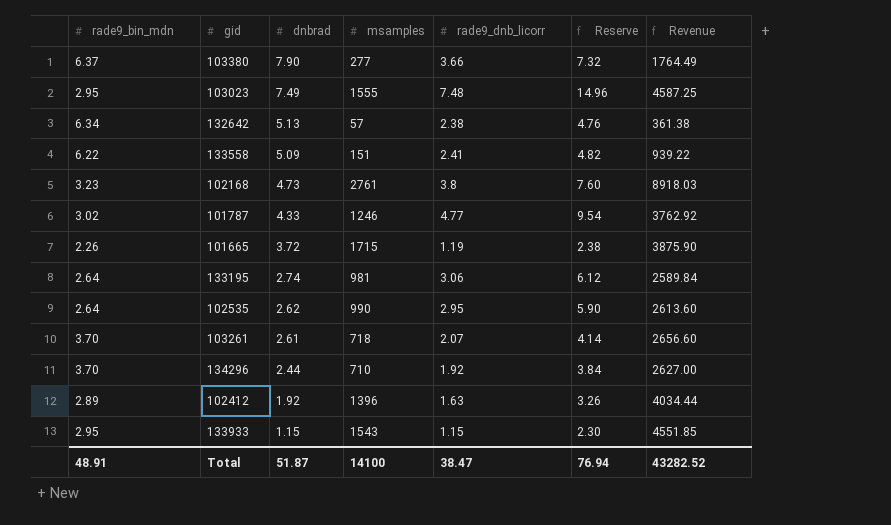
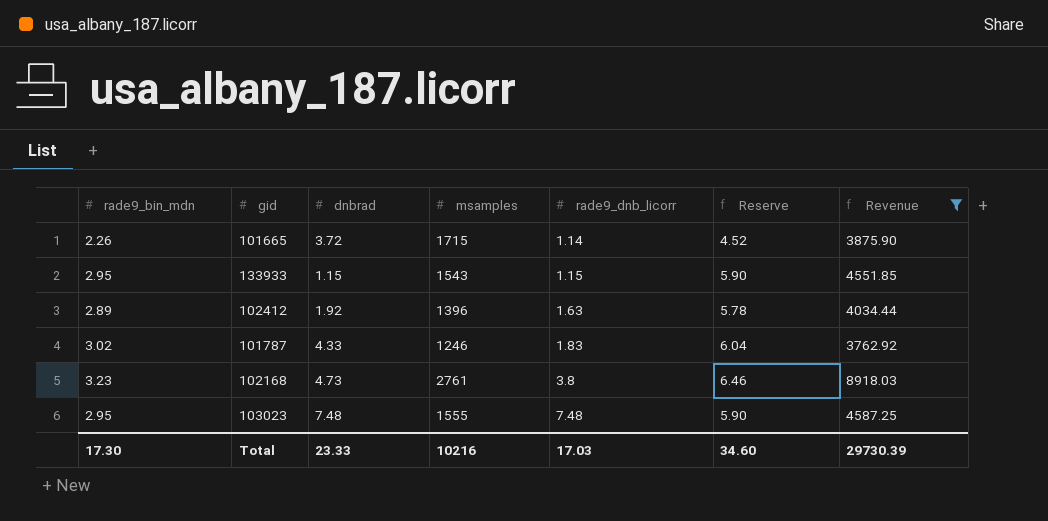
filter: none -> Revenue >= 3762.92
row order: dnbrad descending -> rade9_dnb_licorr ascending
column Reserve | formula: [rade9_dnb_licorr] * 2 -> [rade9_bin_mdn] * 2
101665 | rade9_dnb_licorr: 1.19 -> 1.14
101787 | rade9_dnb_licorr: 4.77 -> 1.83
103023 | dnbrad: 7.49 -> 7.48
Total | rade9_bin_mdn: 48.91 -> 17.30
Total | dnbrad: 51.87 -> 23.33
Total | msamples: 14100 -> 10216
Total | rade9_dnb_licorr: 38.47 -> 17.03
Total | Reserve: 76.94 -> 34.60
Total | Revenue: 43282.52 -> 29730.39

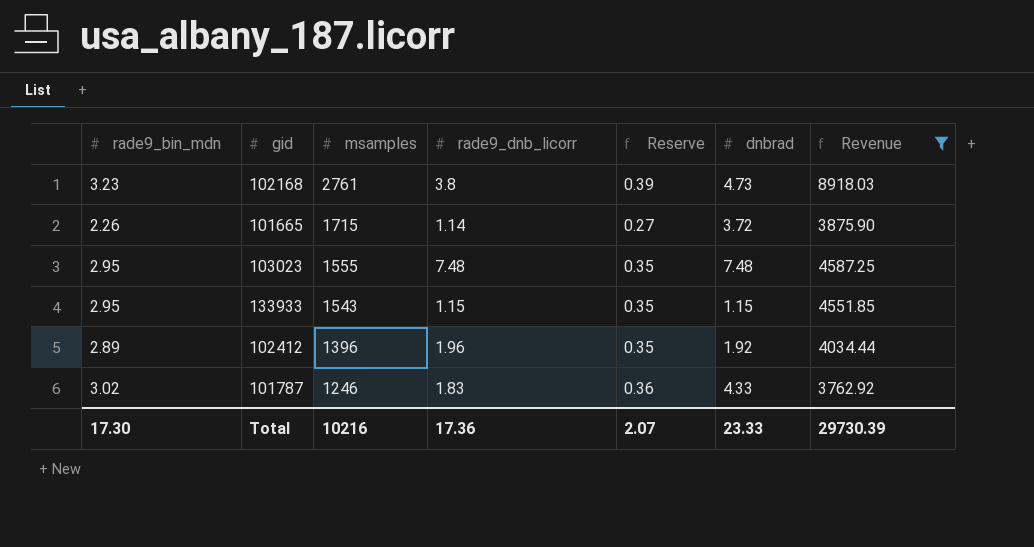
row order: rade9_dnb_licorr ascending -> msamples descending
column Reserve | formula: [rade9_bin_mdn] * 2 -> [rade9_bin_mdn] * 0.12
column dnbrad | position: 3 -> 6
102412 | rade9_dnb_licorr: 1.63 -> 1.96
Total | rade9_dnb_licorr: 17.03 -> 17.36
Total | Reserve: 34.60 -> 2.07

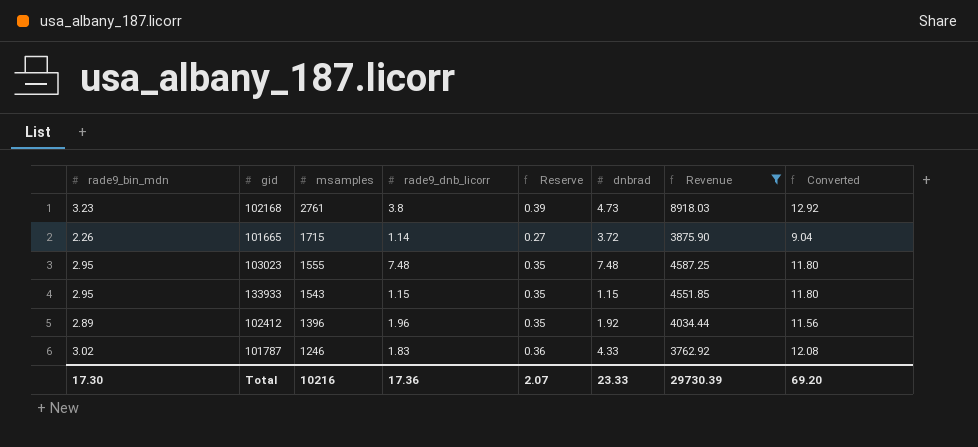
column Converted | formula: none -> [rade9_bin_mdn] * 4

